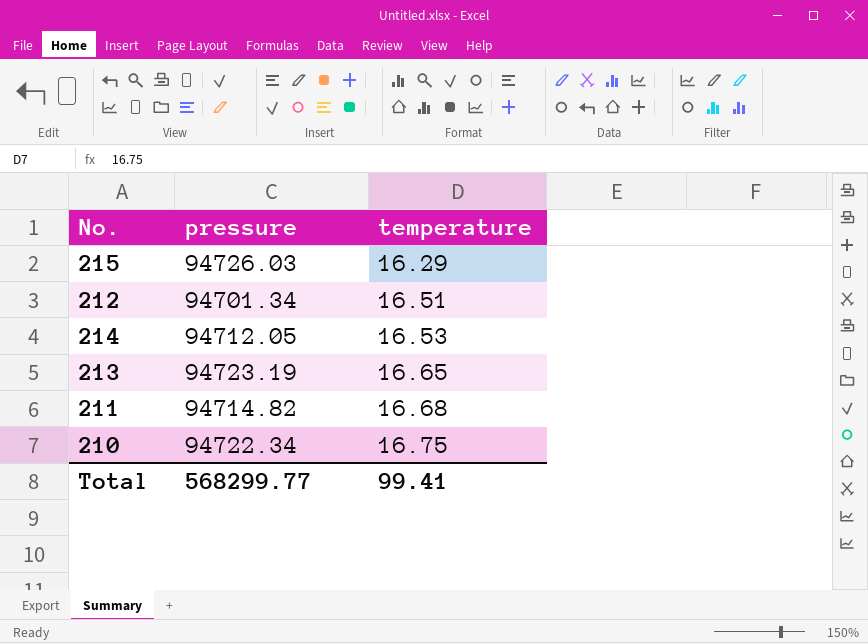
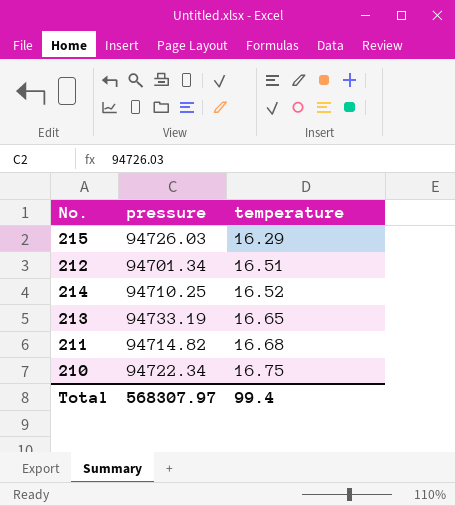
214 | pressure: 94712.05 -> 94710.25
214 | temperature: 16.53 -> 16.52
213 | pressure: 94723.19 -> 94733.19
Total | pressure: 568299.77 -> 568307.97
Total | temperature: 99.41 -> 99.4

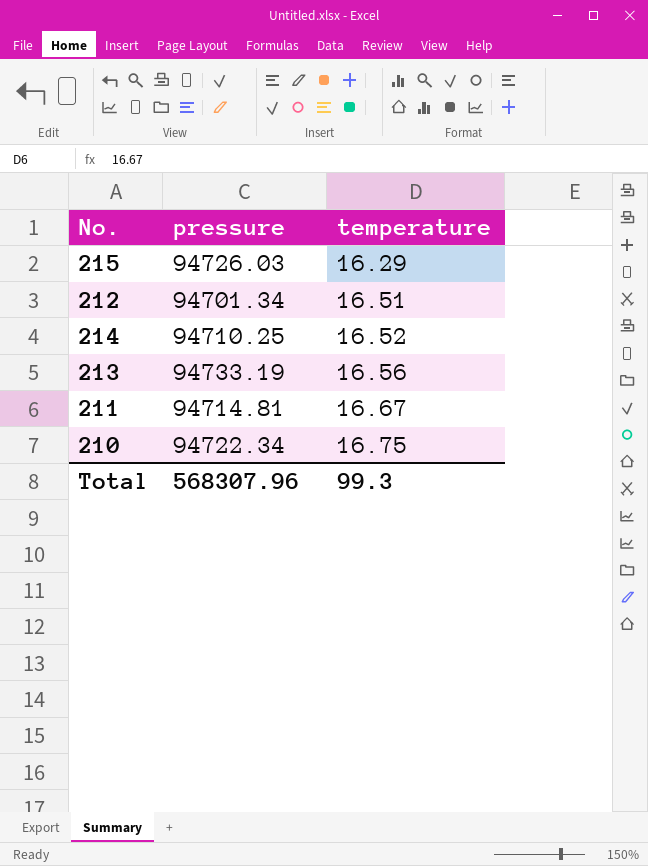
213 | temperature: 16.65 -> 16.56
211 | pressure: 94714.82 -> 94714.81
211 | temperature: 16.68 -> 16.67
Total | pressure: 568307.97 -> 568307.96
Total | temperature: 99.4 -> 99.3

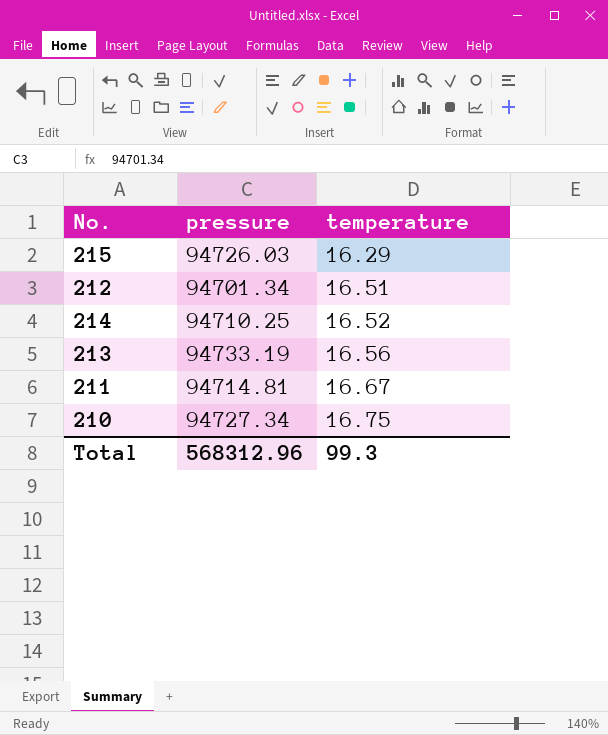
210 | pressure: 94722.34 -> 94727.34
Total | pressure: 568307.96 -> 568312.96

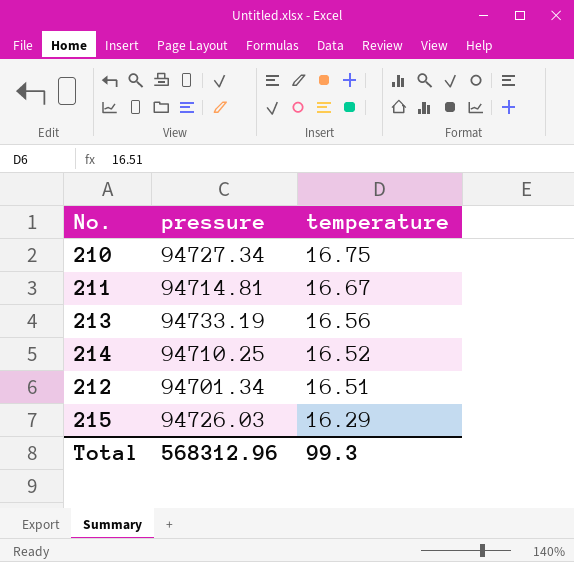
row order: temperature ascending -> temperature descending

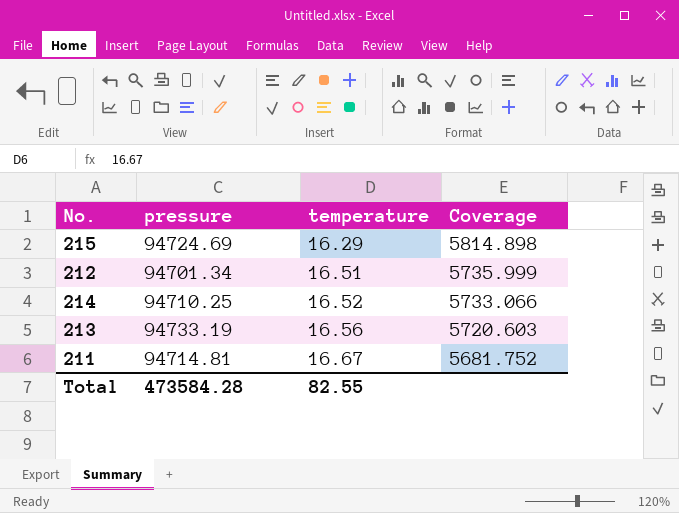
row order: temperature descending -> temperature ascending
column Coverage | formula: none -> [pressure] / [temperature]
row 210: 94727.34 | 16.75 -> none
215 | pressure: 94726.03 -> 94724.69
Total | pressure: 568312.96 -> 473584.28
Total | temperature: 99.3 -> 82.55

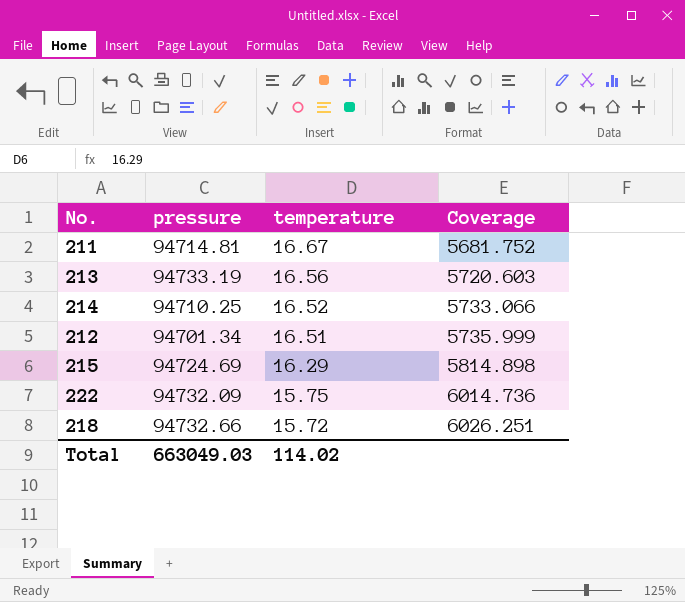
row order: temperature ascending -> temperature descending
row 222: none -> 94732.09 | 15.75 | 6014.736
row 218: none -> 94732.66 | 15.72 | 6026.251
Total | pressure: 473584.28 -> 663049.03
Total | temperature: 82.55 -> 114.02

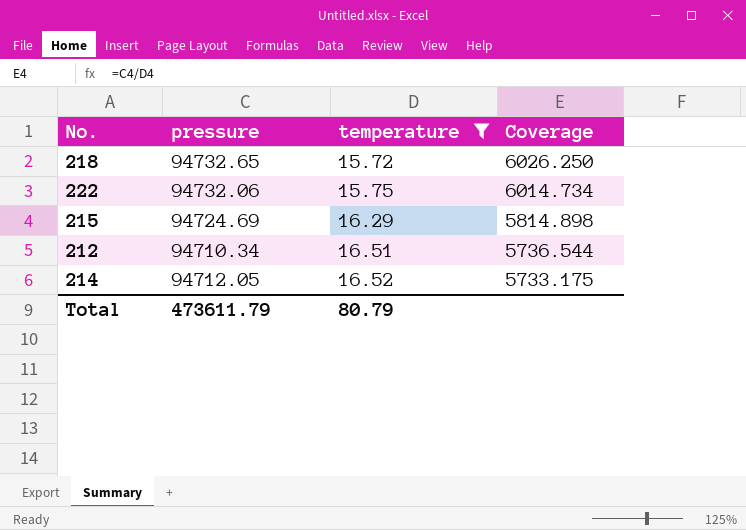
filter: none -> temperature <= 16.52
row order: temperature descending -> temperature ascending
218 | pressure: 94732.66 -> 94732.65
218 | Coverage: 6026.251 -> 6026.250
222 | pressure: 94732.09 -> 94732.06
222 | Coverage: 6014.736 -> 6014.734
212 | pressure: 94701.34 -> 94710.34
212 | Coverage: 5735.999 -> 5736.544
214 | pressure: 94710.25 -> 94712.05
214 | Coverage: 5733.066 -> 5733.175
Total | pressure: 663049.03 -> 473611.79
Total | temperature: 114.02 -> 80.79

